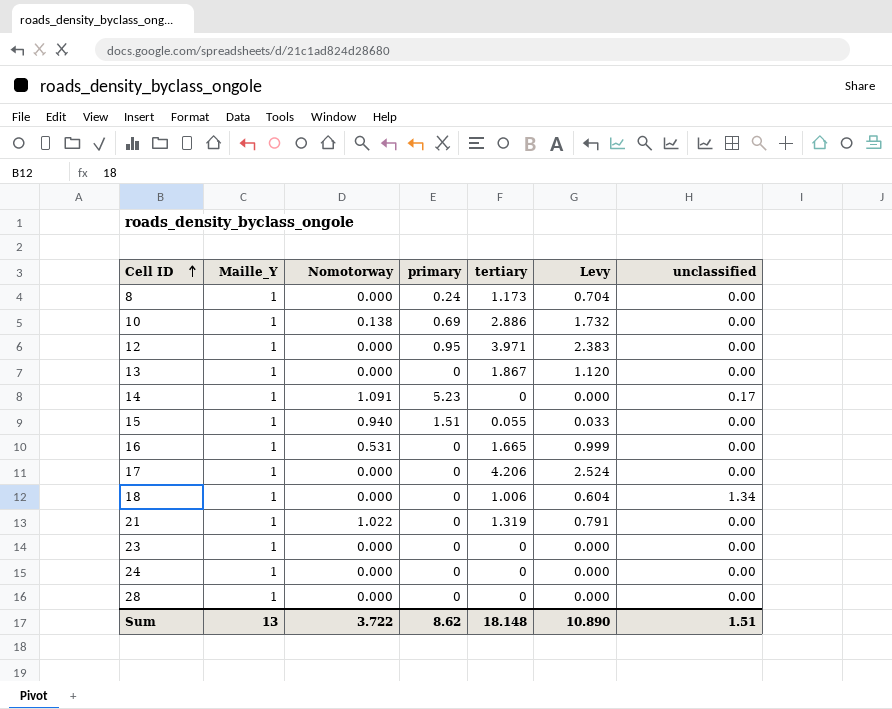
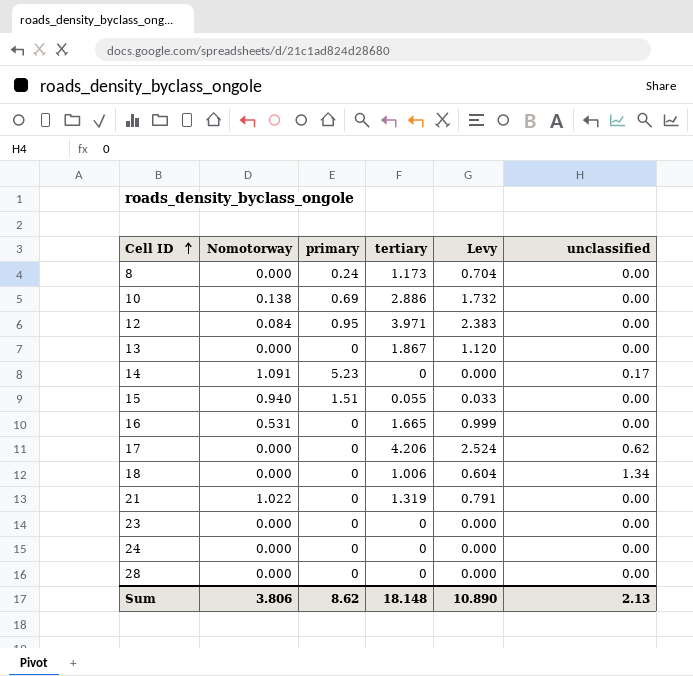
column Maille_Y | position: 2 -> none
12 | Nomotorway: 0.000 -> 0.084
17 | unclassified: 0.00 -> 0.62
Sum | Nomotorway: 3.722 -> 3.806
Sum | unclassified: 1.51 -> 2.13

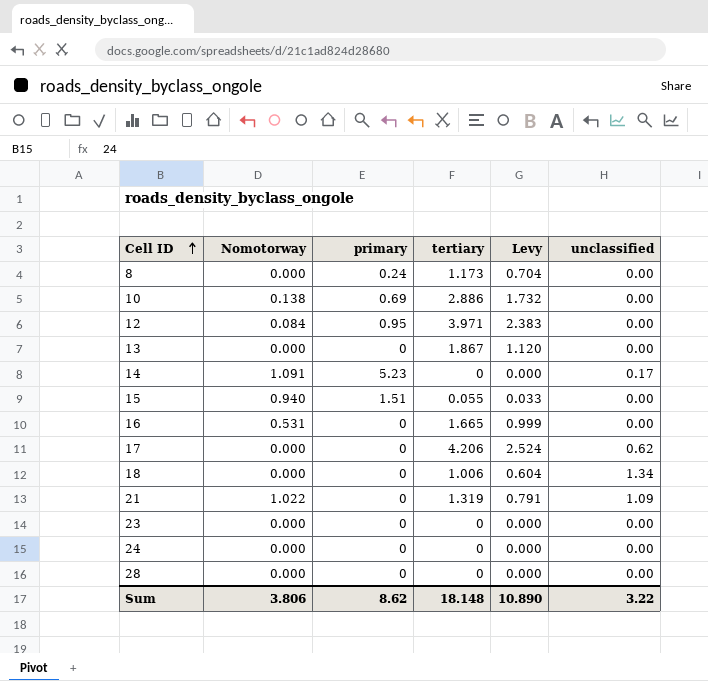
21 | unclassified: 0.00 -> 1.09
Sum | unclassified: 2.13 -> 3.22

